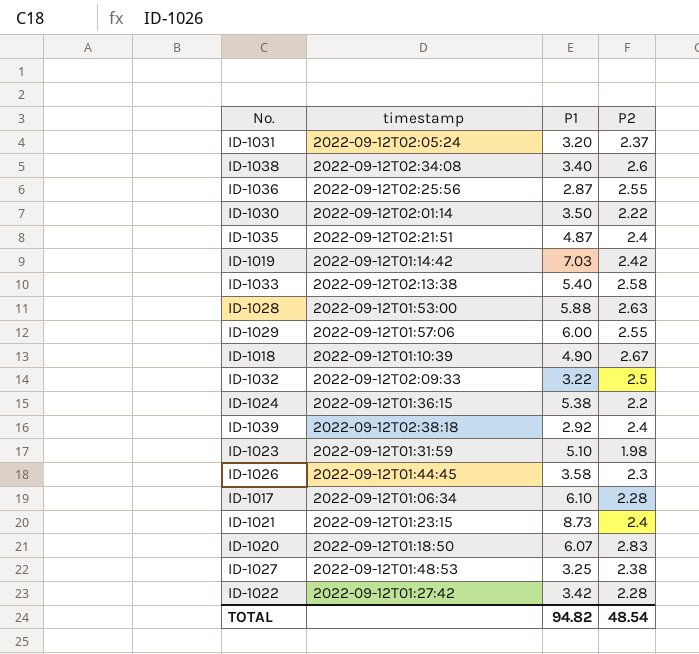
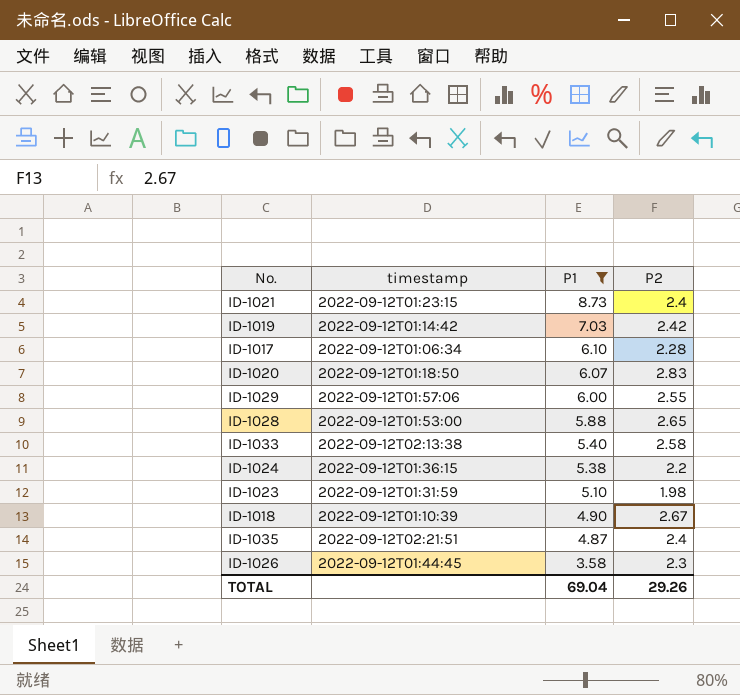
filter: none -> P1 >= 3.58
row order: none -> P1 descending
ID-1028 | P2: 2.63 -> 2.65
TOTAL | P1: 94.82 -> 69.04
TOTAL | P2: 48.54 -> 29.26

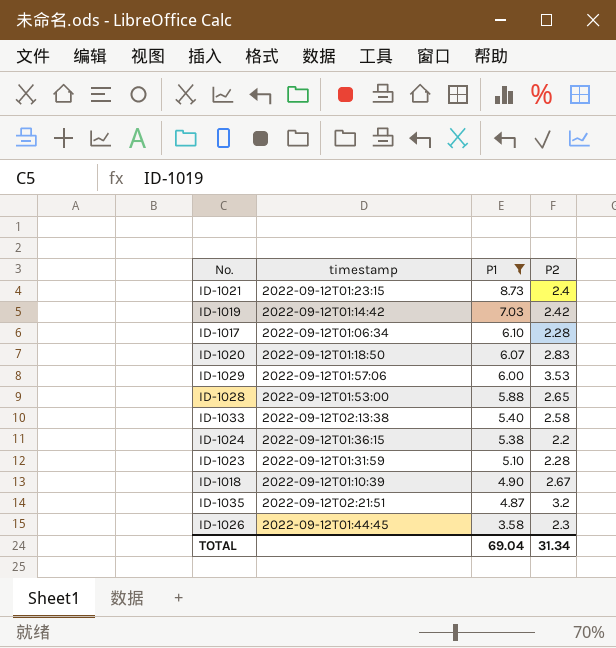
ID-1029 | P2: 2.55 -> 3.53
ID-1023 | P2: 1.98 -> 2.28
ID-1035 | P2: 2.4 -> 3.2
TOTAL | P2: 29.26 -> 31.34

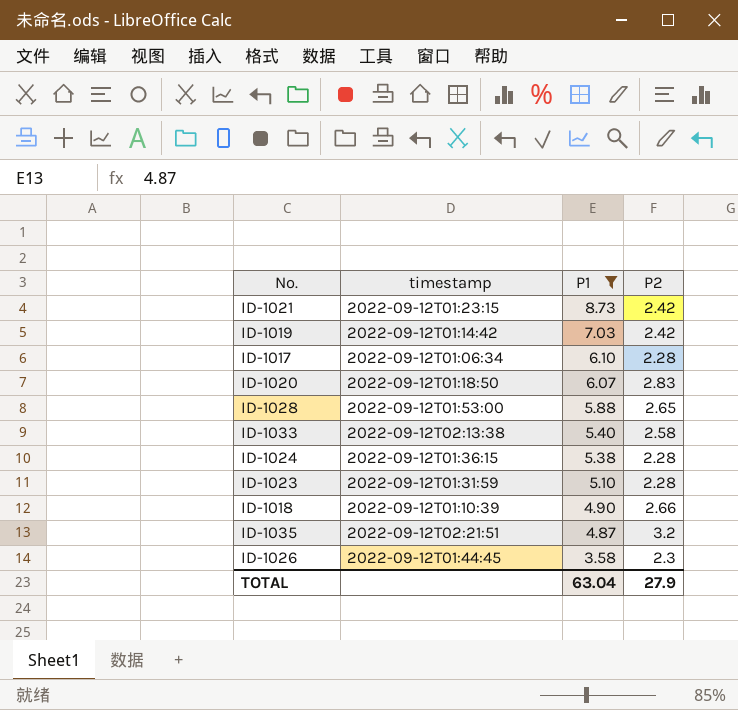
row ID-1029: 2022-09-12T01:57:06 | 6.00 | 3.53 -> none
ID-1021 | P2: 2.4 -> 2.42
ID-1024 | P2: 2.2 -> 2.28
ID-1018 | P2: 2.67 -> 2.66
TOTAL | P1: 69.04 -> 63.04
TOTAL | P2: 31.34 -> 27.9

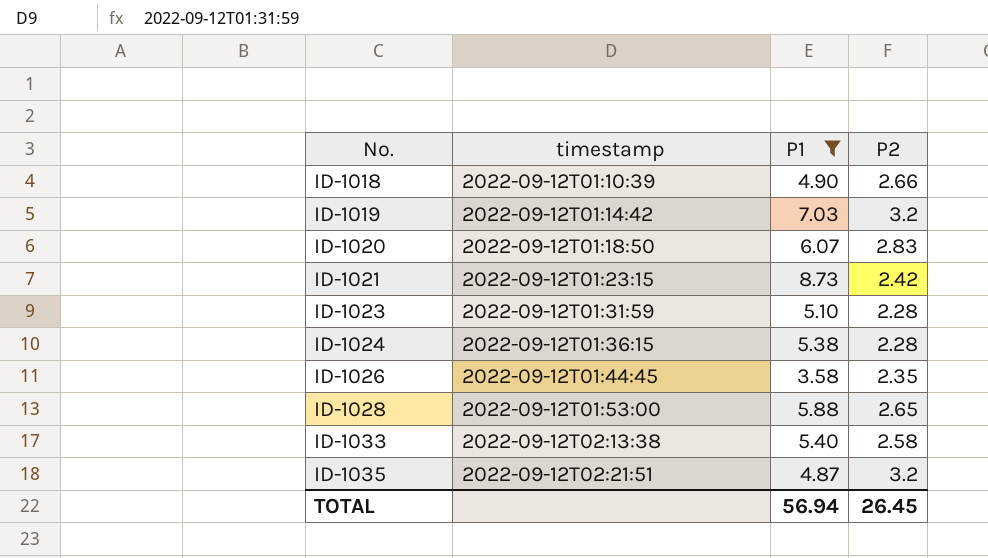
row order: P1 descending -> No. ascending
row ID-1017: 2022-09-12T01:06:34 | 6.10 | 2.28 -> none
ID-1019 | P2: 2.42 -> 3.2
ID-1026 | P2: 2.3 -> 2.35
TOTAL | P1: 63.04 -> 56.94
TOTAL | P2: 27.9 -> 26.45

